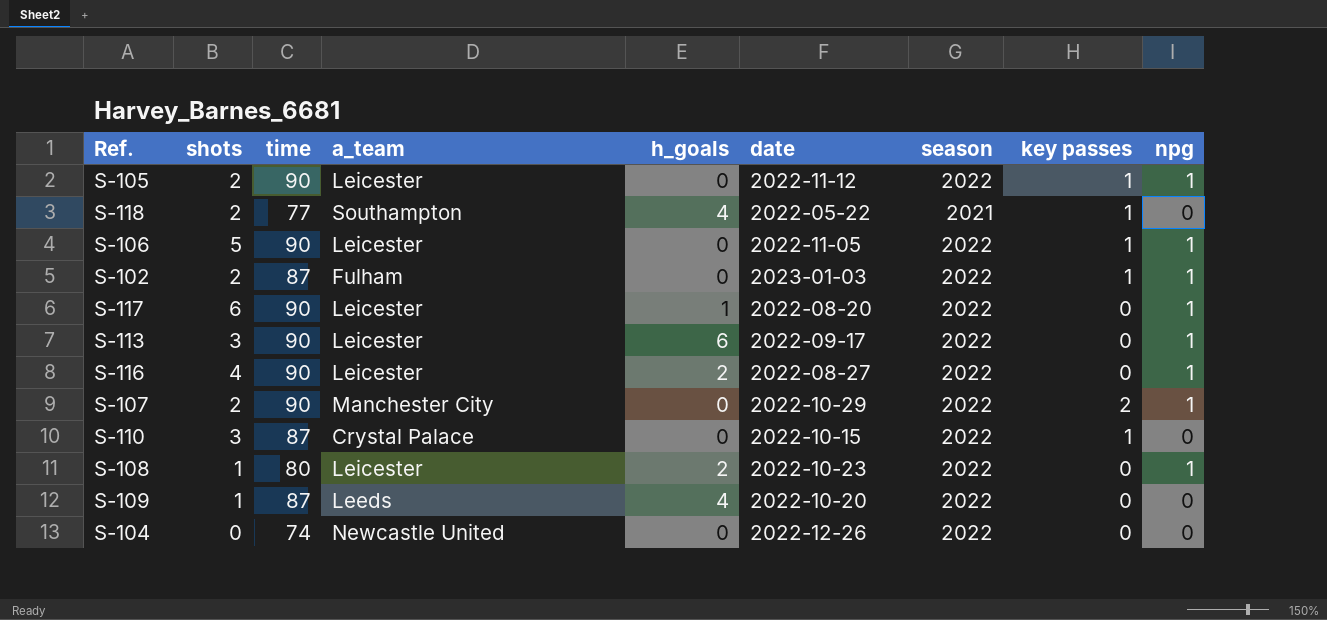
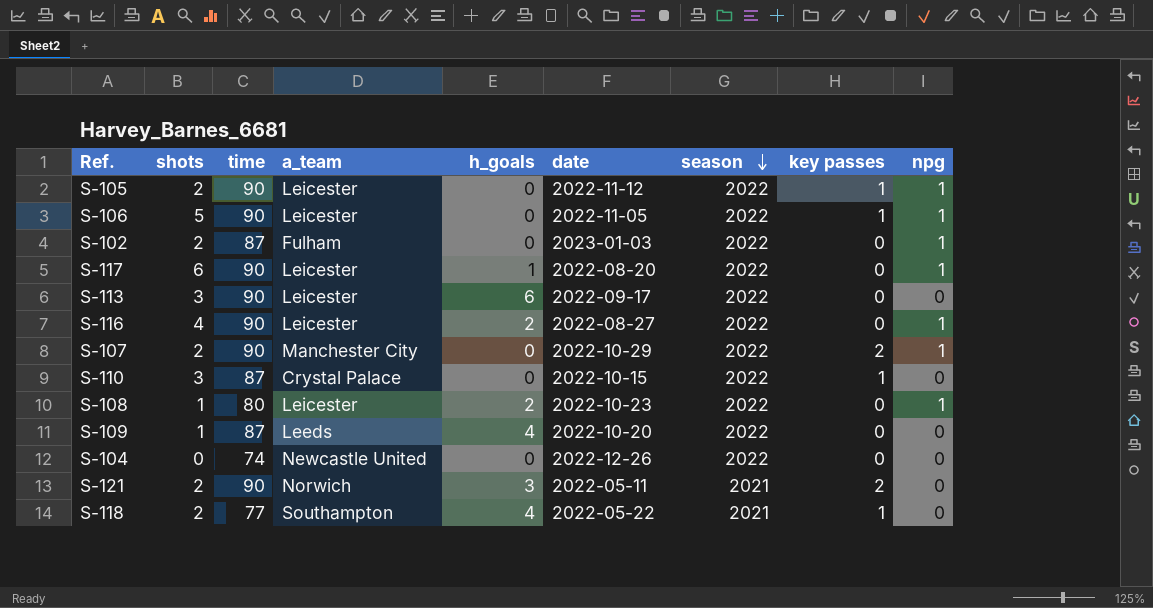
row order: none -> season descending
S-102 | key passes: 1 -> 0
S-113 | npg: 1 -> 0
row S-121: none -> 2 | 90 | Norwich | 3 | 2022-05-11 | 2021 | 2 | 0

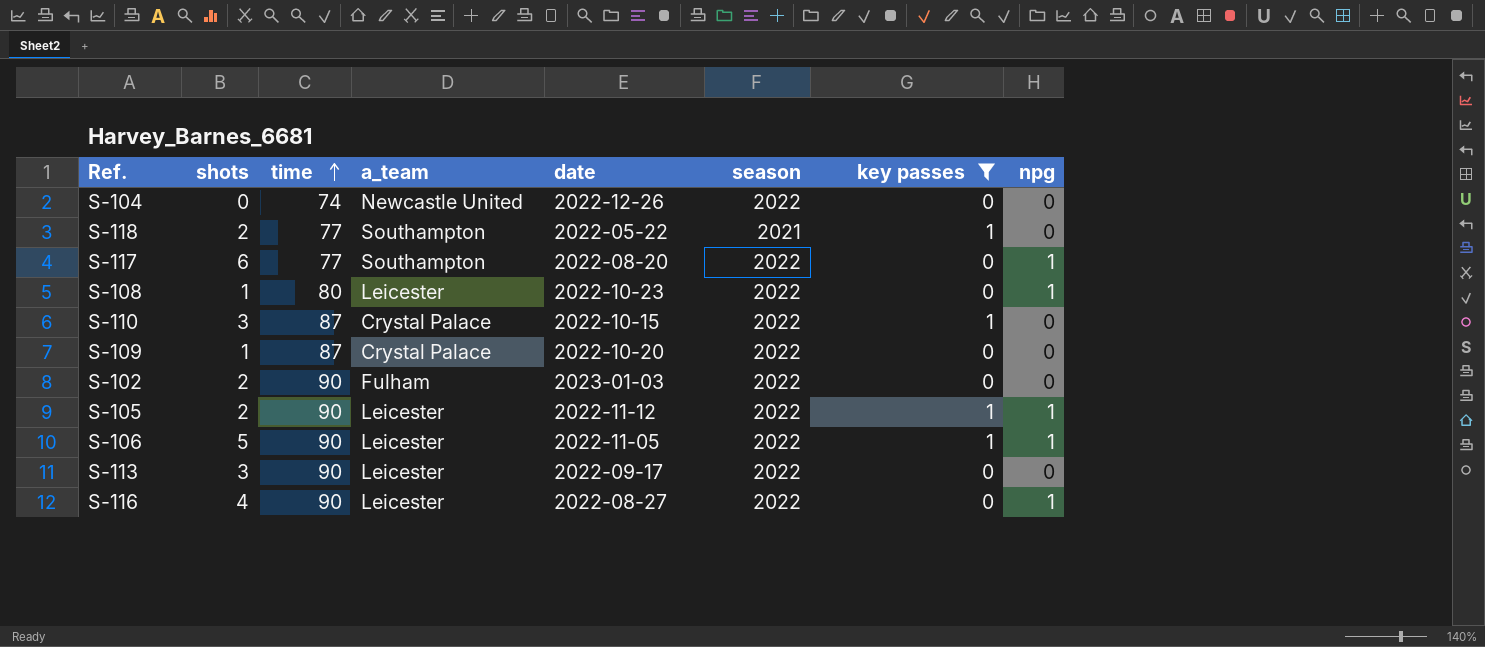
filter: none -> key passes != 2
row order: season descending -> time ascending
column h_goals | position: 5 -> none
S-117 | time: 90 -> 77
S-117 | a_team: Leicester -> Southampton
S-109 | a_team: Leeds -> Crystal Palace
S-102 | time: 87 -> 90
S-102 | npg: 1 -> 0

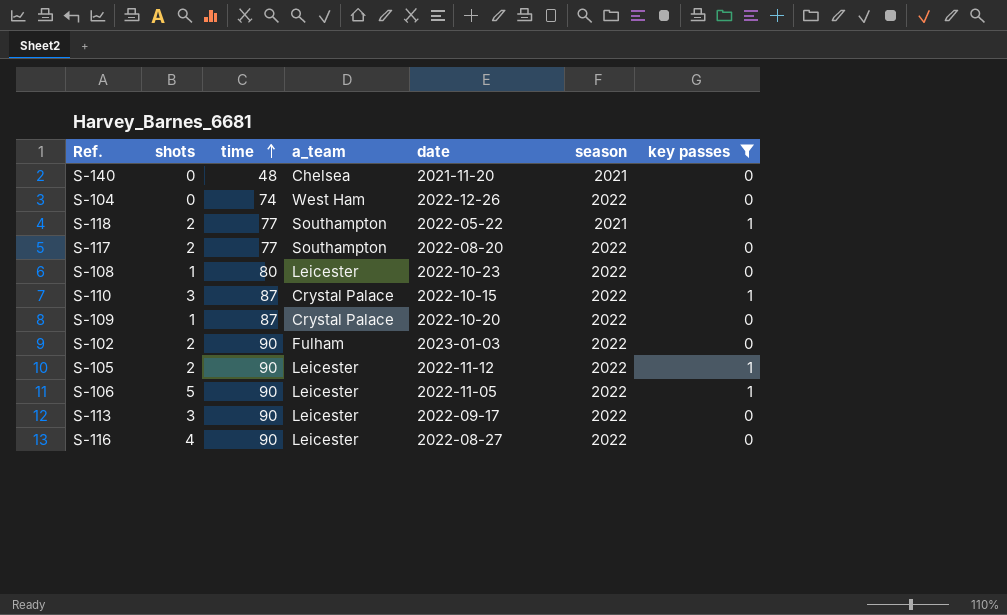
column npg | position: 8 -> none
row S-140: none -> 0 | 48 | Chelsea | 2021-11-20 | 2021 | 0
S-104 | a_team: Newcastle United -> West Ham
S-117 | shots: 6 -> 2

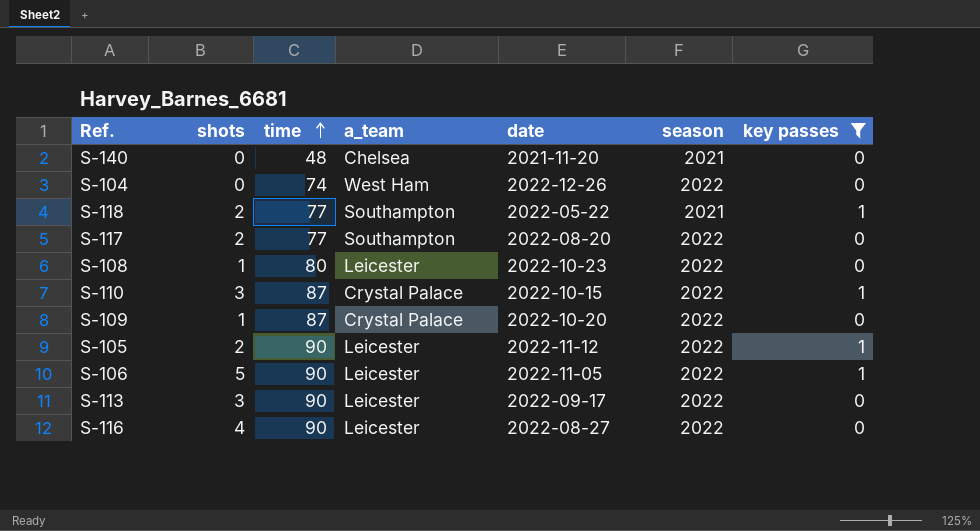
row S-102: 2 | 90 | Fulham | 2023-01-03 | 2022 | 0 -> none

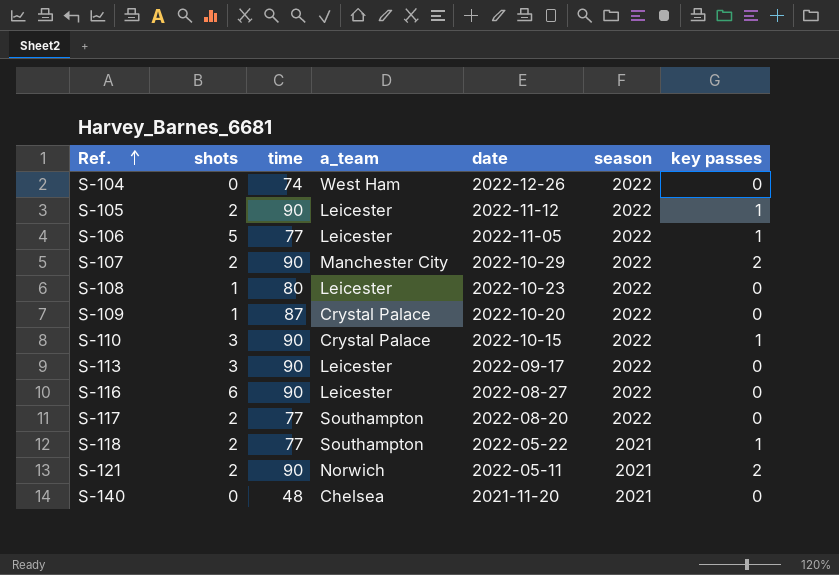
filter: key passes != 2 -> none
row order: time ascending -> Ref. ascending
S-106 | time: 90 -> 77
S-110 | time: 87 -> 90
S-116 | shots: 4 -> 6

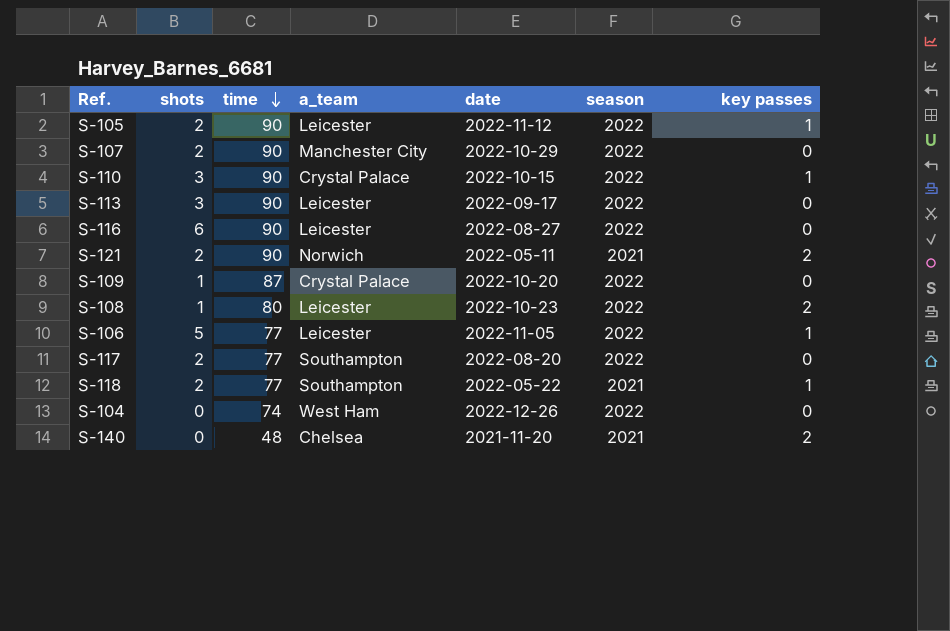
row order: Ref. ascending -> time descending
S-107 | key passes: 2 -> 0
S-108 | key passes: 0 -> 2
S-140 | key passes: 0 -> 2

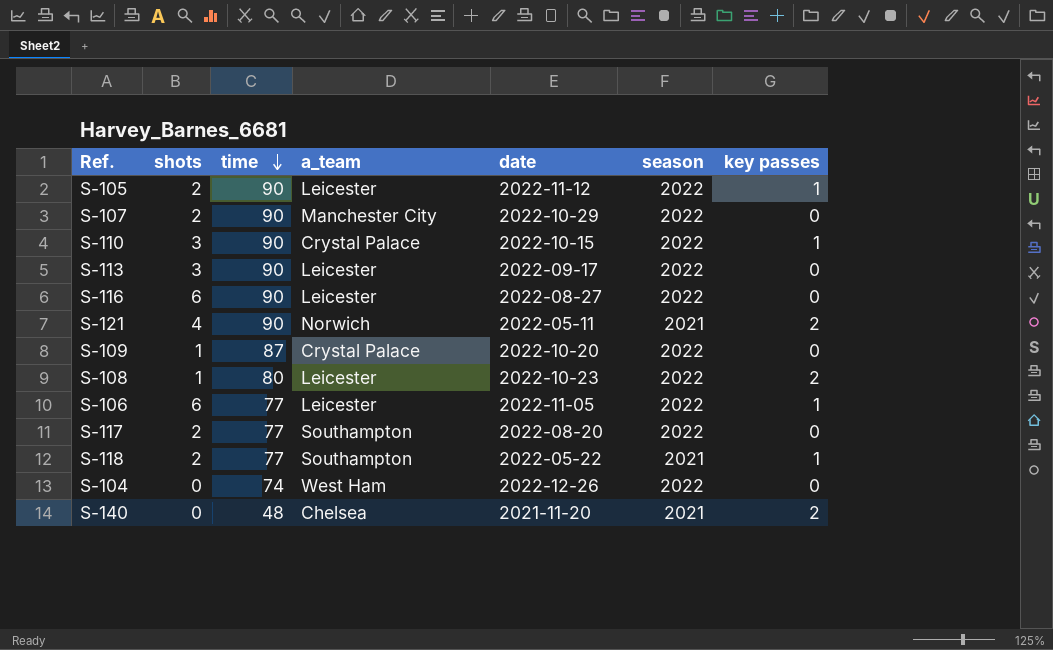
S-121 | shots: 2 -> 4
S-106 | shots: 5 -> 6

